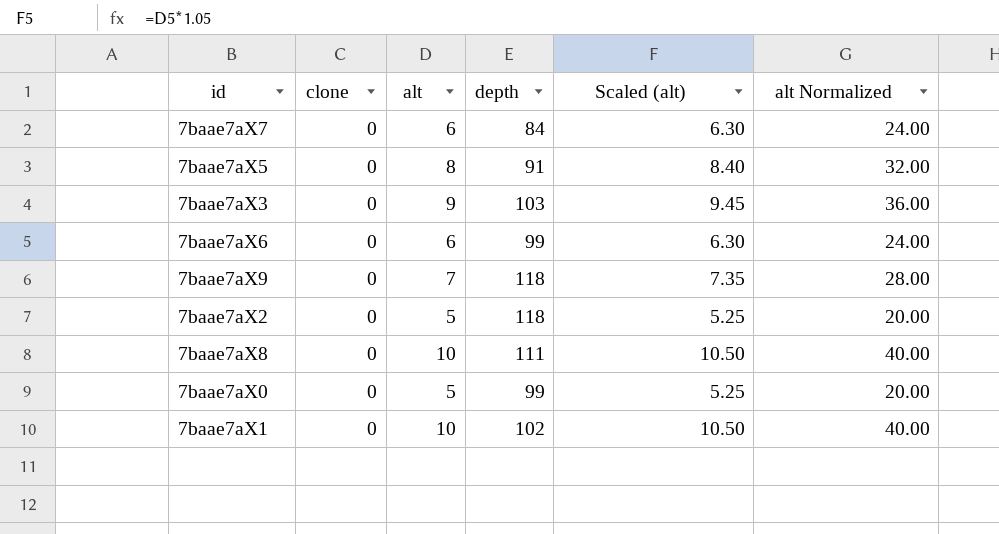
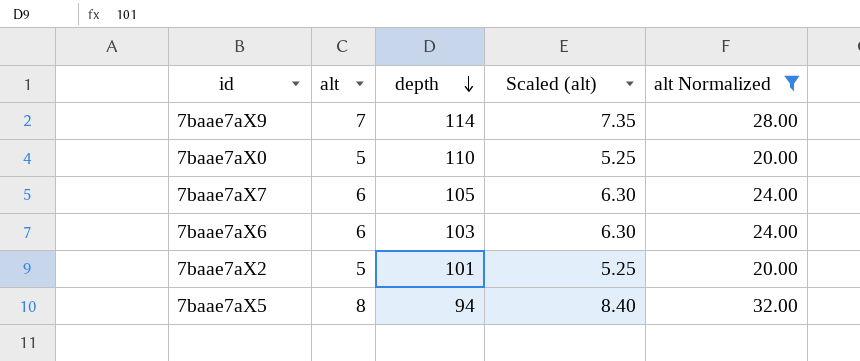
filter: none -> alt Normalized <= 32.00
row order: none -> depth descending
column clone | position: 2 -> none
7baae7aX9 | depth: 118 -> 114
7baae7aX0 | depth: 99 -> 110
7baae7aX7 | depth: 84 -> 105
7baae7aX6 | depth: 99 -> 103
7baae7aX2 | depth: 118 -> 101
7baae7aX5 | depth: 91 -> 94

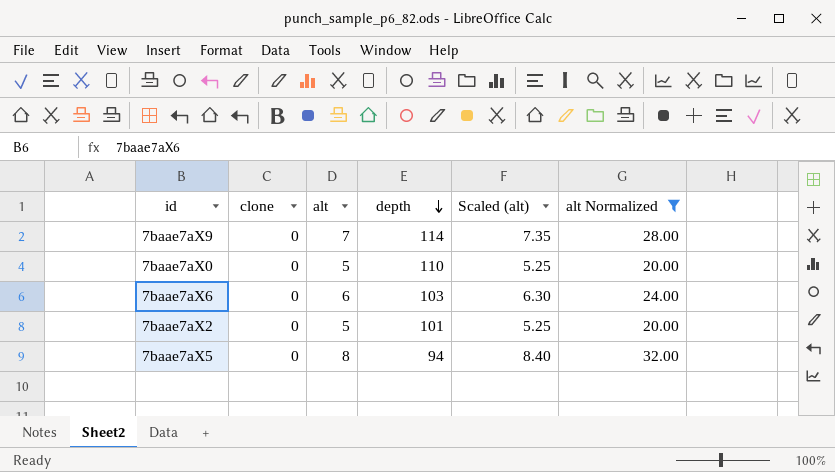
column clone | position: none -> 2
row 7baae7aX7: 6 | 105 | 6.30 | 24.00 -> none

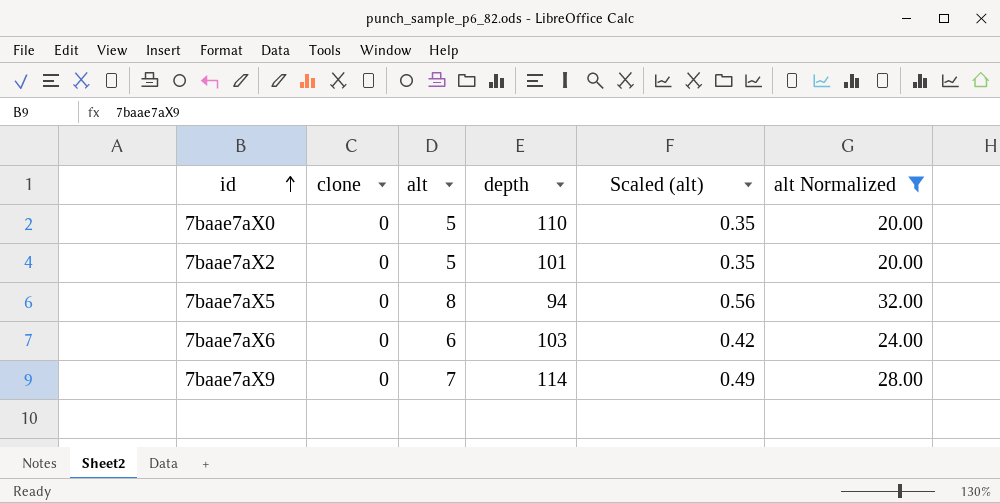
row order: depth descending -> id ascending
column Scaled (alt) | formula: [alt] * 1.05 -> [alt] * 0.07

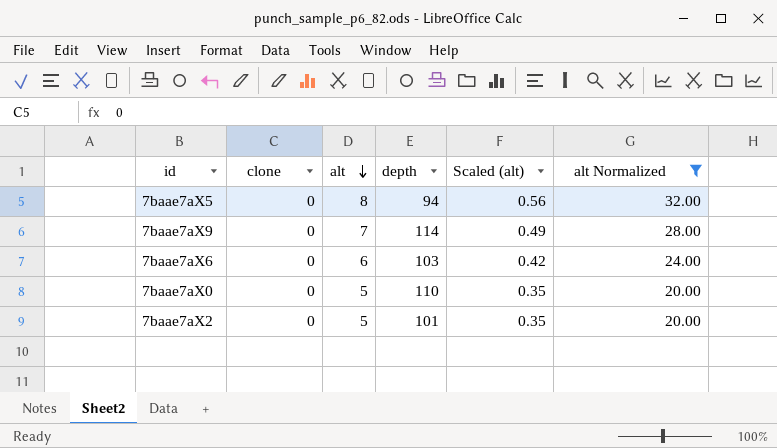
row order: id ascending -> alt descending

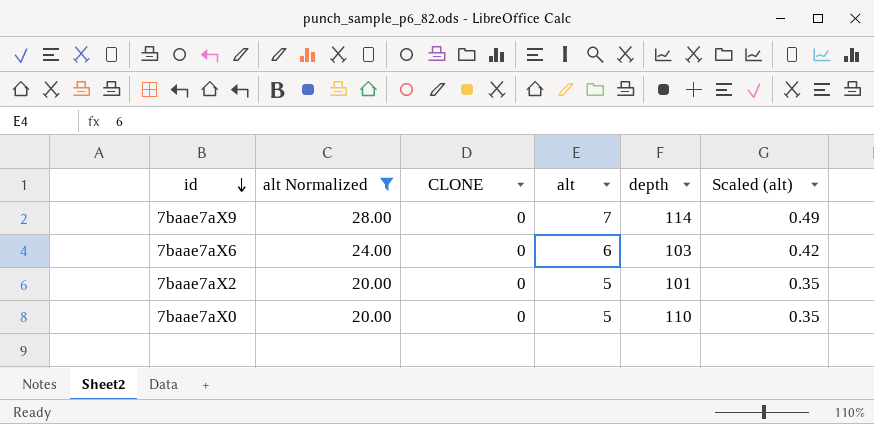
row order: alt descending -> id descending
column alt Normalized | position: 6 -> 2
column name: clone -> CLONE
row 7baae7aX5: 0 | 8 | 94 | 0.56 | 32.00 -> none

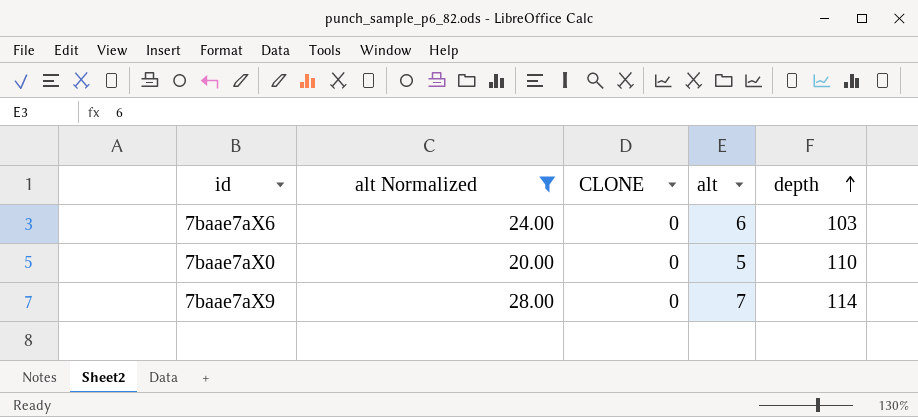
row order: id descending -> depth ascending
column Scaled (alt) | formula: [alt] * 0.07 -> none
row 7baae7aX2: 20.00 | 0 | 5 | 101 | 0.35 -> none

